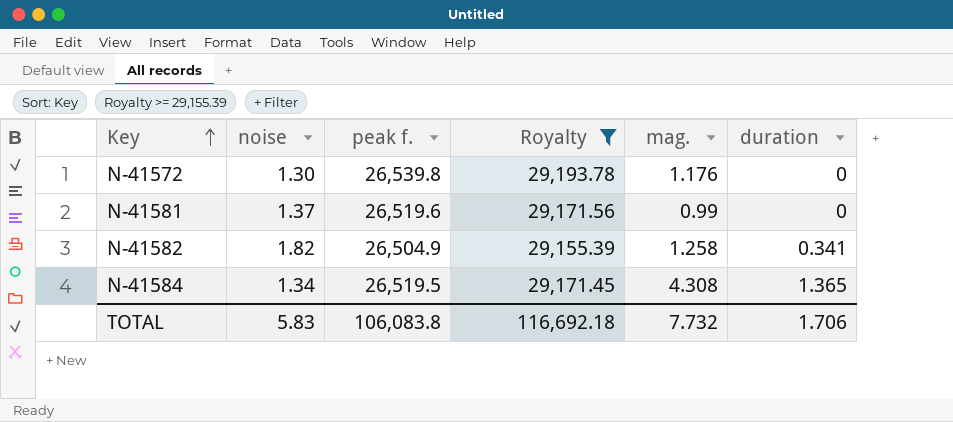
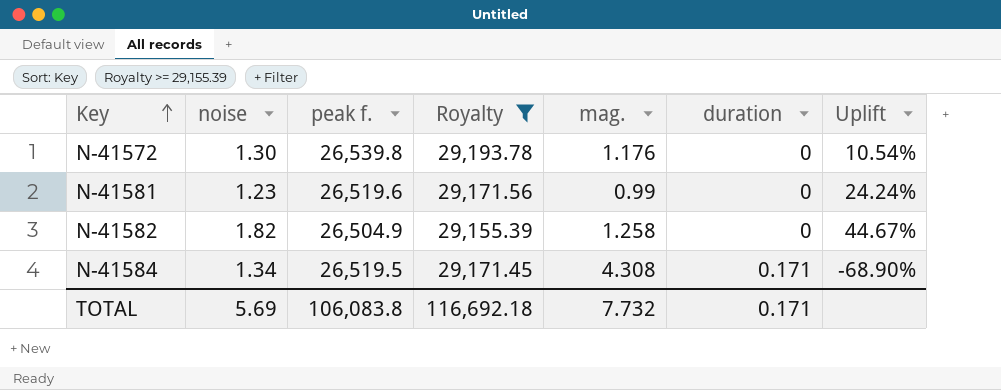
column Uplift | formula: none -> ([noise] - [mag.]) / [mag.]
N-41581 | noise: 1.37 -> 1.23
N-41582 | duration: 0.341 -> 0
N-41584 | duration: 1.365 -> 0.171
TOTAL | noise: 5.83 -> 5.69
TOTAL | duration: 1.706 -> 0.171

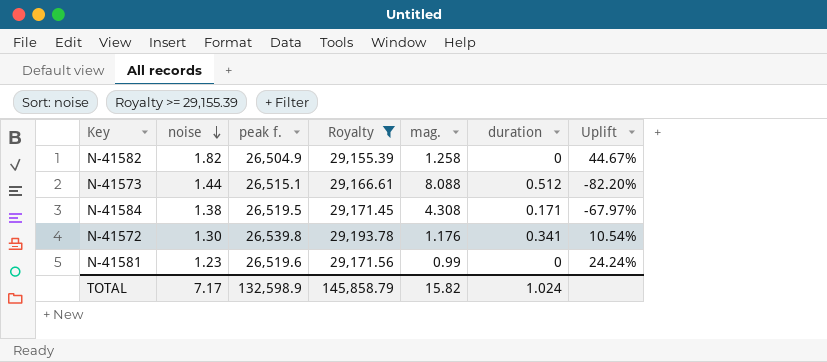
row order: Key ascending -> noise descending
row N-41573: none -> 1.44 | 26,515.1 | 29,166.61 | 8.088 | 0.512 | -82.20%
N-41584 | noise: 1.34 -> 1.38
N-41584 | Uplift: -68.90% -> -67.97%
N-41572 | duration: 0 -> 0.341
TOTAL | noise: 5.69 -> 7.17
TOTAL | peak f.: 106,083.8 -> 132,598.9
TOTAL | Royalty: 116,692.18 -> 145,858.79
TOTAL | mag.: 7.732 -> 15.82
TOTAL | duration: 0.171 -> 1.024

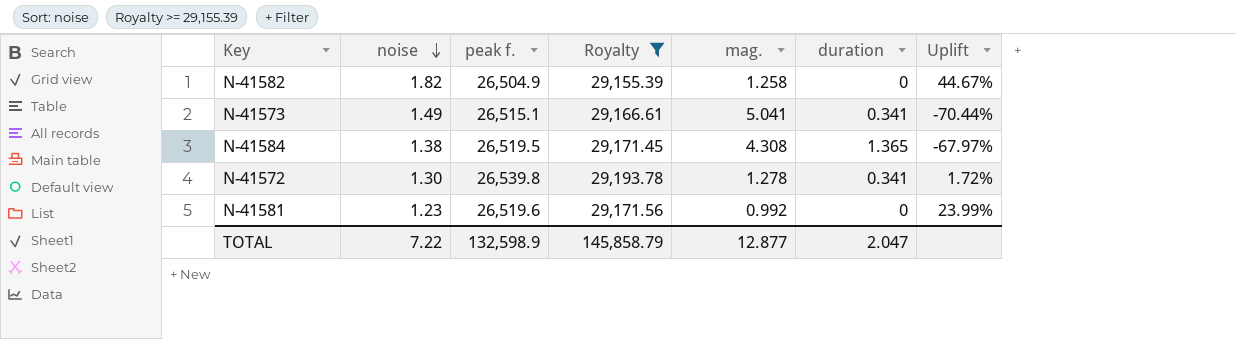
N-41573 | noise: 1.44 -> 1.49
N-41573 | mag.: 8.088 -> 5.041
N-41573 | duration: 0.512 -> 0.341
N-41573 | Uplift: -82.20% -> -70.44%
N-41584 | duration: 0.171 -> 1.365
N-41572 | mag.: 1.176 -> 1.278
N-41572 | Uplift: 10.54% -> 1.72%
N-41581 | mag.: 0.99 -> 0.992
N-41581 | Uplift: 24.24% -> 23.99%
TOTAL | noise: 7.17 -> 7.22
TOTAL | mag.: 15.82 -> 12.877
TOTAL | duration: 1.024 -> 2.047

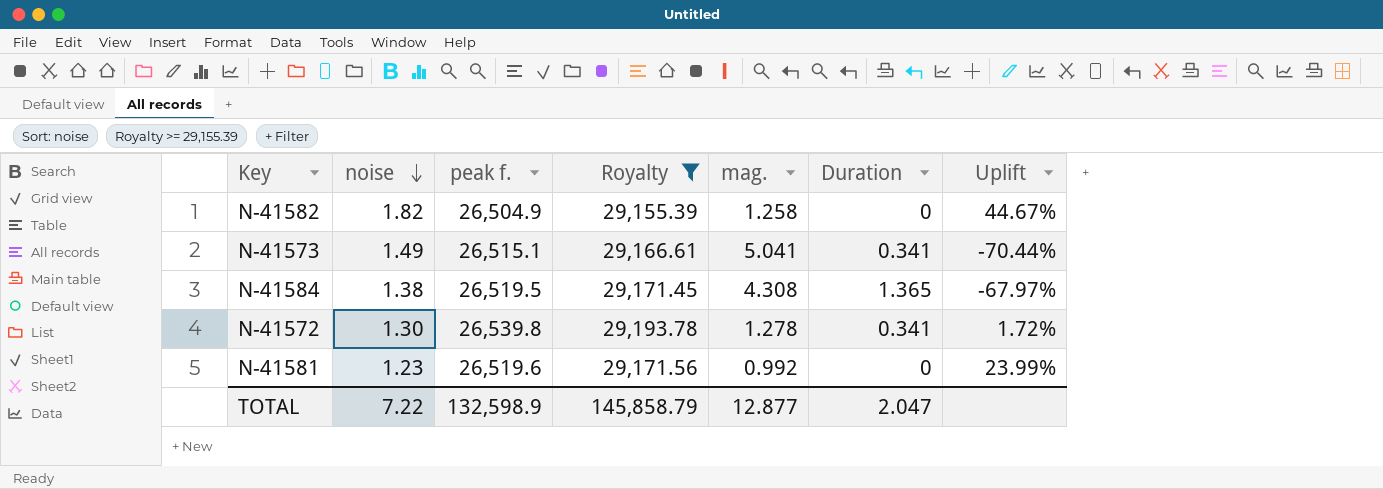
column name: duration -> Duration

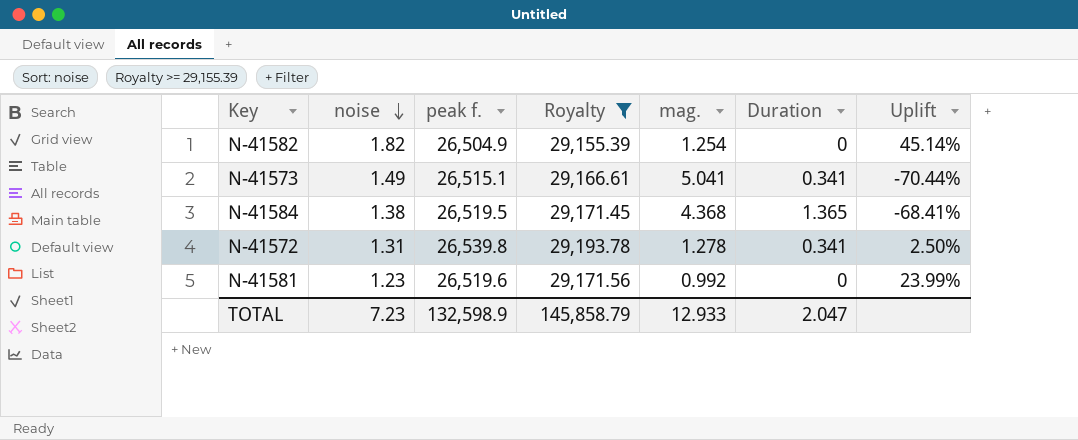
N-41582 | mag.: 1.258 -> 1.254
N-41582 | Uplift: 44.67% -> 45.14%
N-41584 | mag.: 4.308 -> 4.368
N-41584 | Uplift: -67.97% -> -68.41%
N-41572 | noise: 1.30 -> 1.31
N-41572 | Uplift: 1.72% -> 2.50%
TOTAL | noise: 7.22 -> 7.23
TOTAL | mag.: 12.877 -> 12.933

